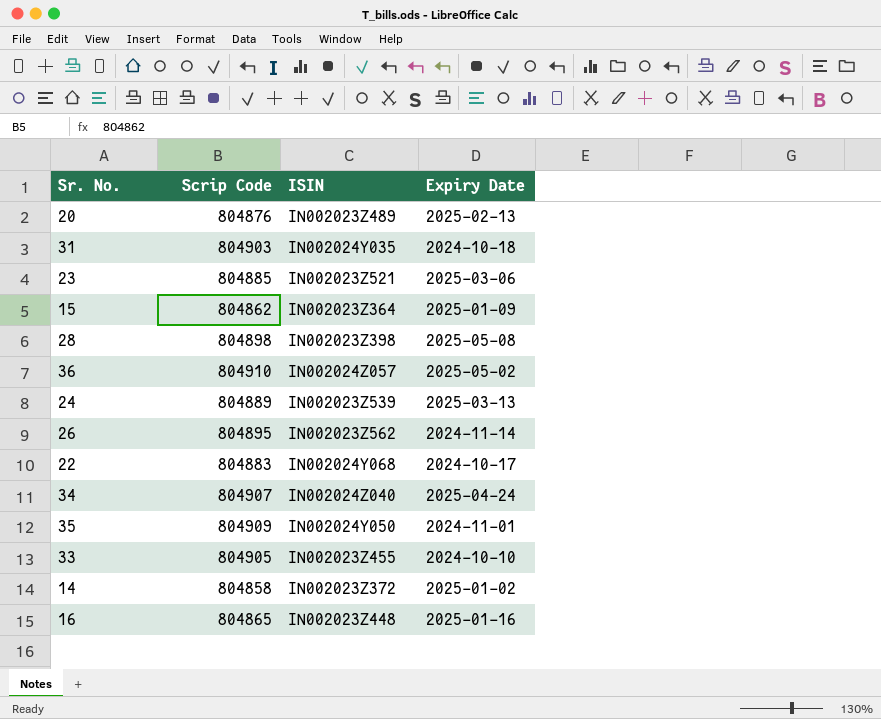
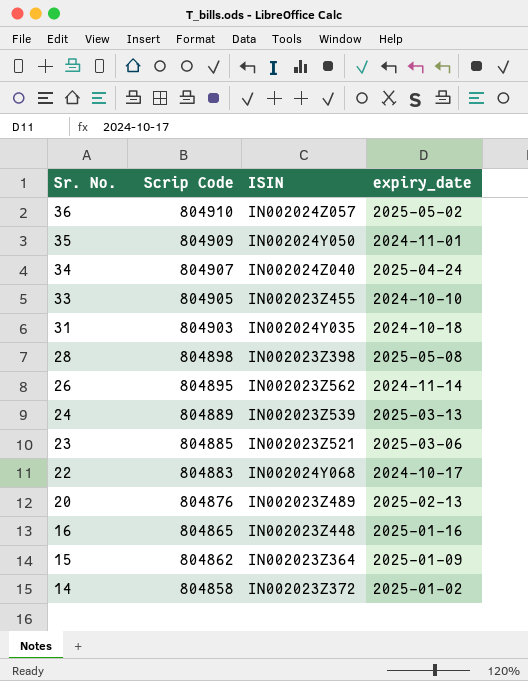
row order: none -> Sr. No. descending
column name: Expiry Date -> expiry_date

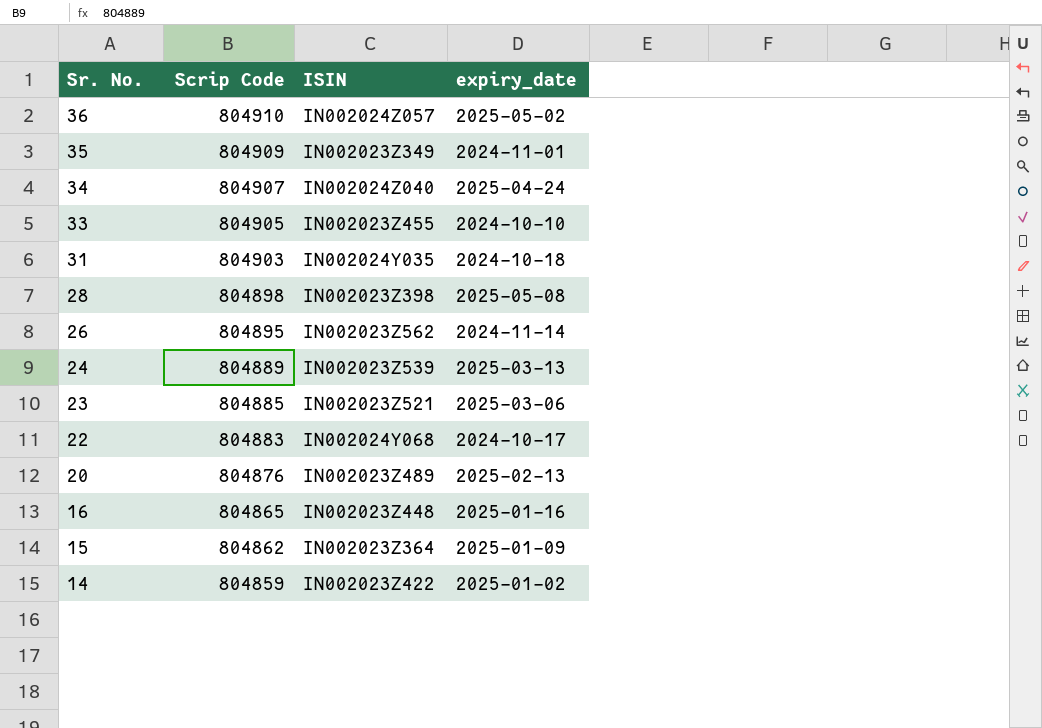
35 | ISIN: IN002024Y050 -> IN002023Z349
14 | Scrip Code: 804858 -> 804859
14 | ISIN: IN002023Z372 -> IN002023Z422

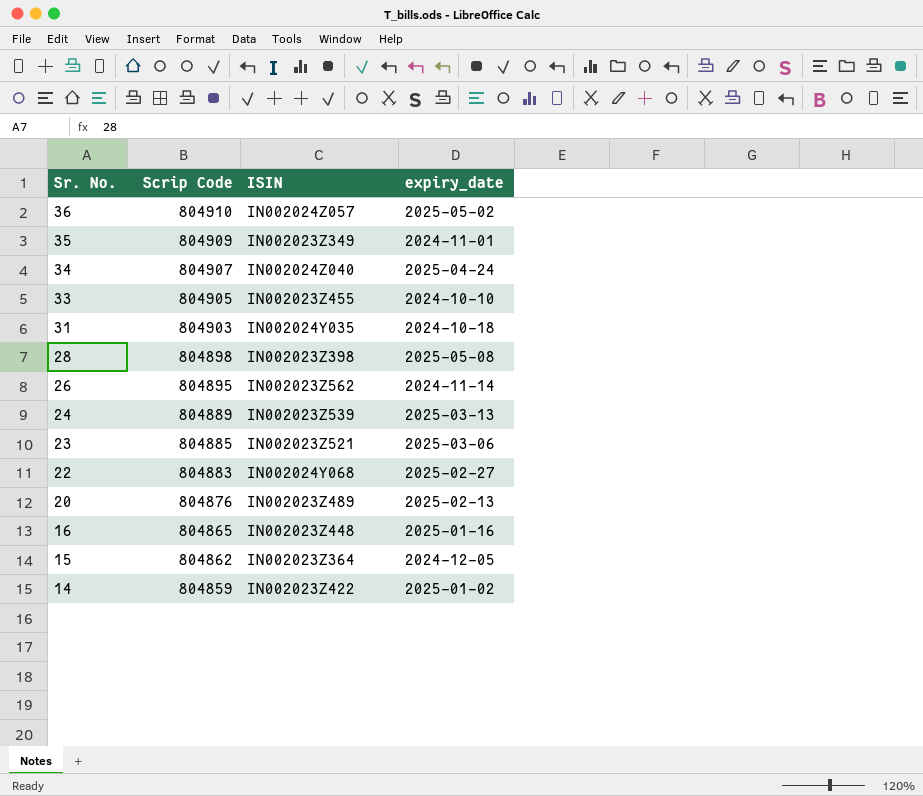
22 | expiry_date: 2024-10-17 -> 2025-02-27
15 | expiry_date: 2025-01-09 -> 2024-12-05

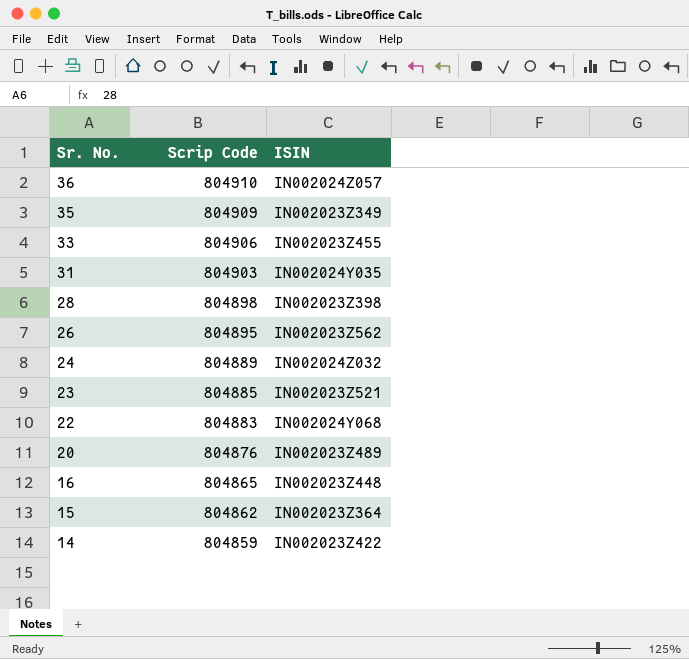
column expiry_date | position: 4 -> none
row 34: 804907 | IN002024Z040 | 2025-04-24 -> none
33 | Scrip Code: 804905 -> 804906
24 | ISIN: IN002023Z539 -> IN002024Z032

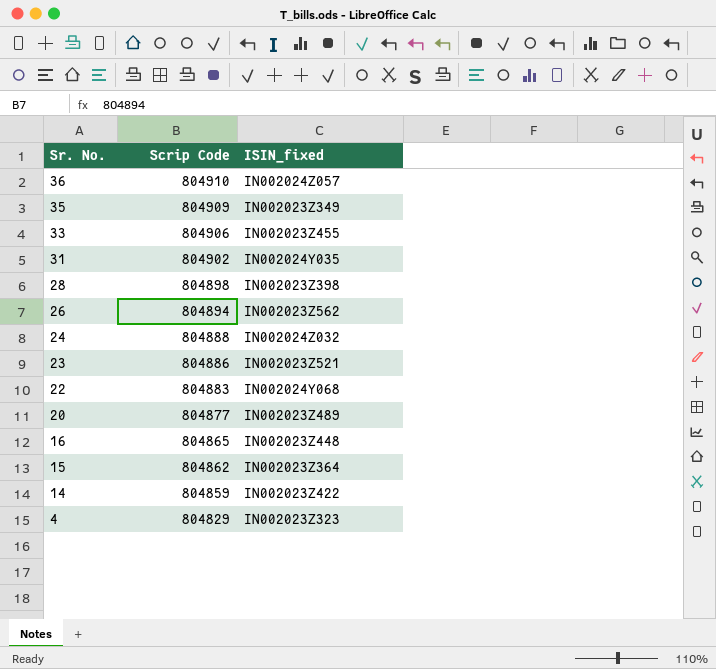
column name: ISIN -> ISIN_fixed
31 | Scrip Code: 804903 -> 804902
26 | Scrip Code: 804895 -> 804894
24 | Scrip Code: 804889 -> 804888
23 | Scrip Code: 804885 -> 804886
20 | Scrip Code: 804876 -> 804877
row 4: none -> 804829 | IN002023Z323

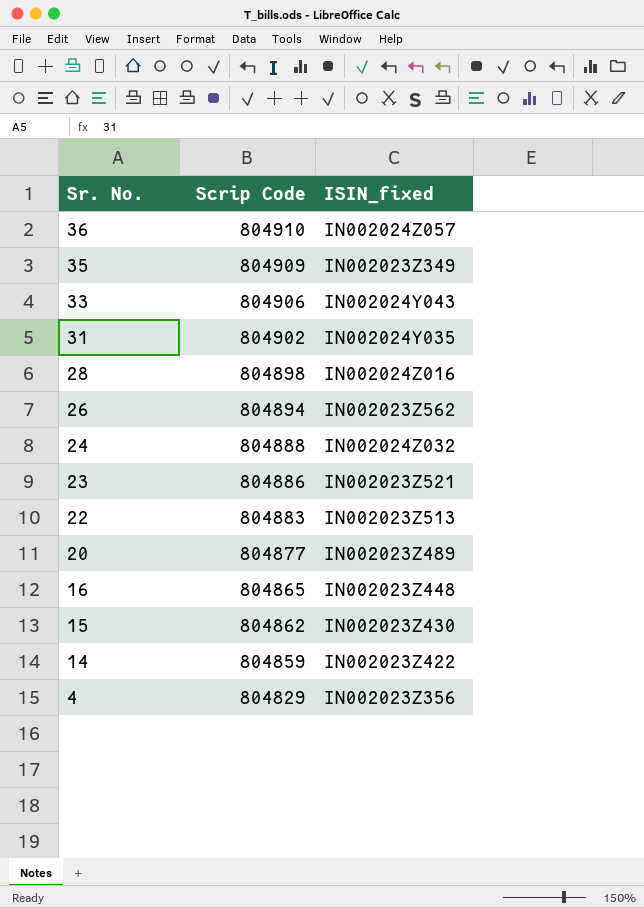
33 | ISIN_fixed: IN002023Z455 -> IN002024Y043
28 | ISIN_fixed: IN002023Z398 -> IN002024Z016
22 | ISIN_fixed: IN002024Y068 -> IN002023Z513
15 | ISIN_fixed: IN002023Z364 -> IN002023Z430
4 | ISIN_fixed: IN002023Z323 -> IN002023Z356

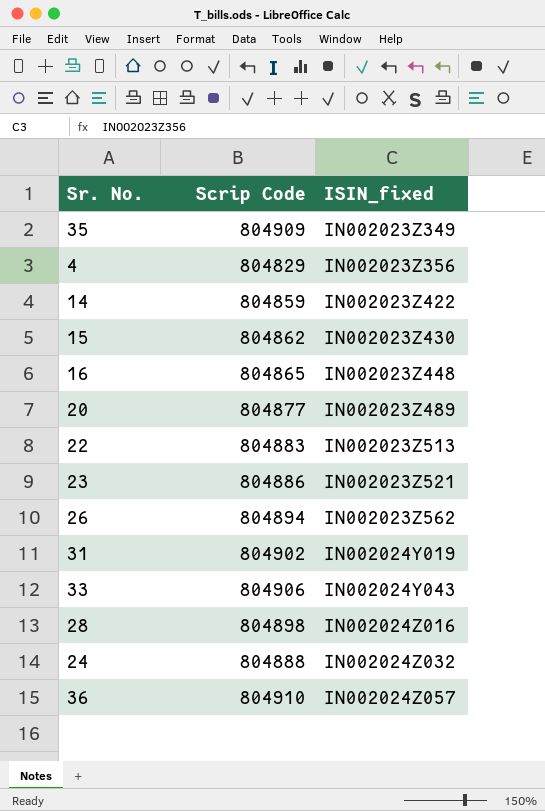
row order: Sr. No. descending -> ISIN_fixed ascending
31 | ISIN_fixed: IN002024Y035 -> IN002024Y019

